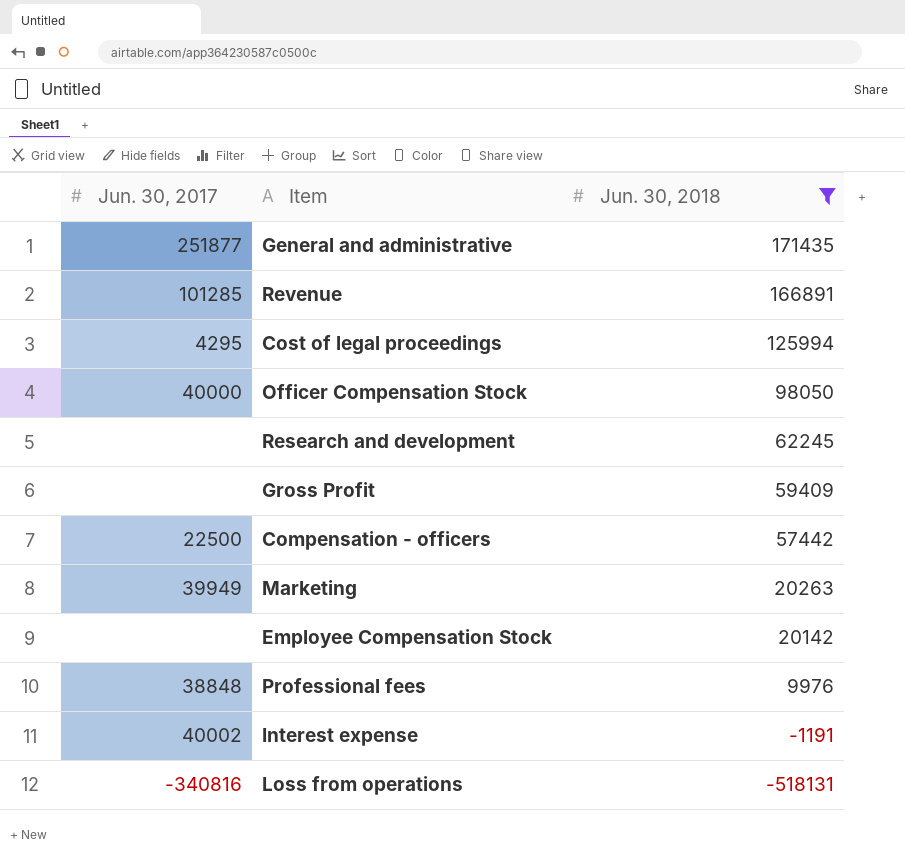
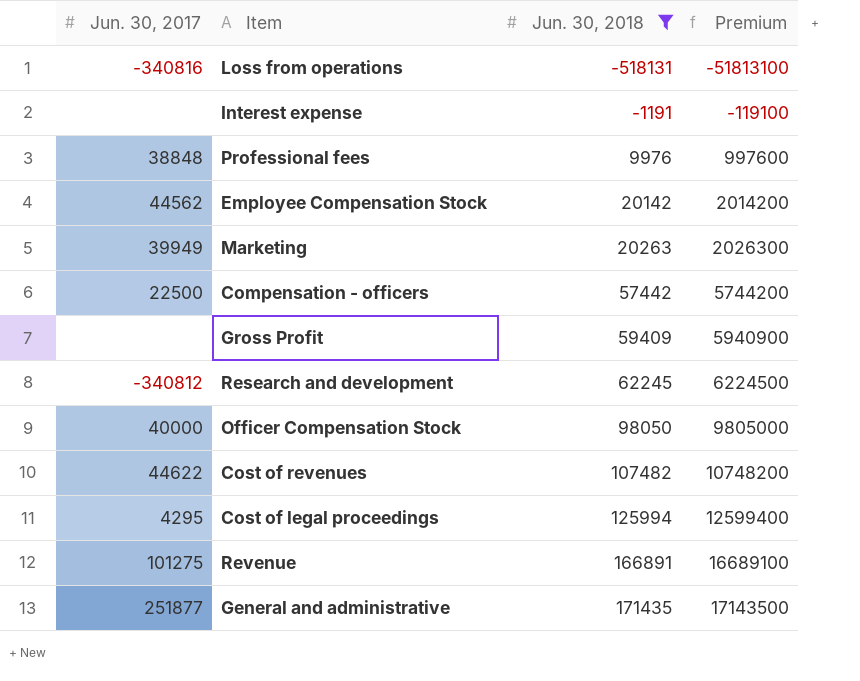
row order: Jun. 30, 2018 descending -> Jun. 30, 2018 ascending
column Premium | formula: none -> [Jun. 30, 2018] * 100
Interest expense | Jun. 30, 2017: 40002 -> none
Employee Compensation Stock | Jun. 30, 2017: none -> 44562
Research and development | Jun. 30, 2017: none -> -340812
row Cost of revenues: none -> 44622 | 107482 | 10748200
Revenue | Jun. 30, 2017: 101285 -> 101275

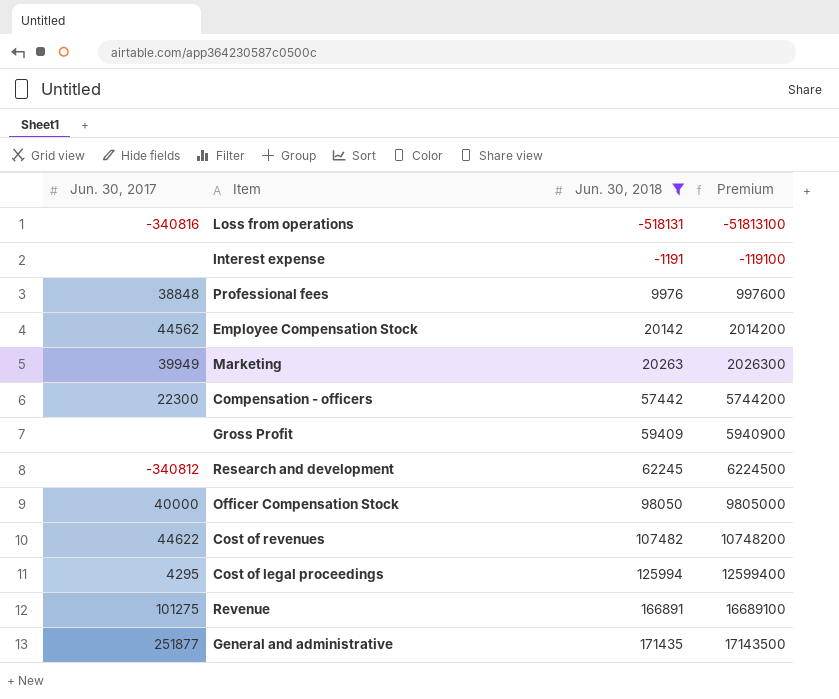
Compensation - officers | Jun. 30, 2017: 22500 -> 22300

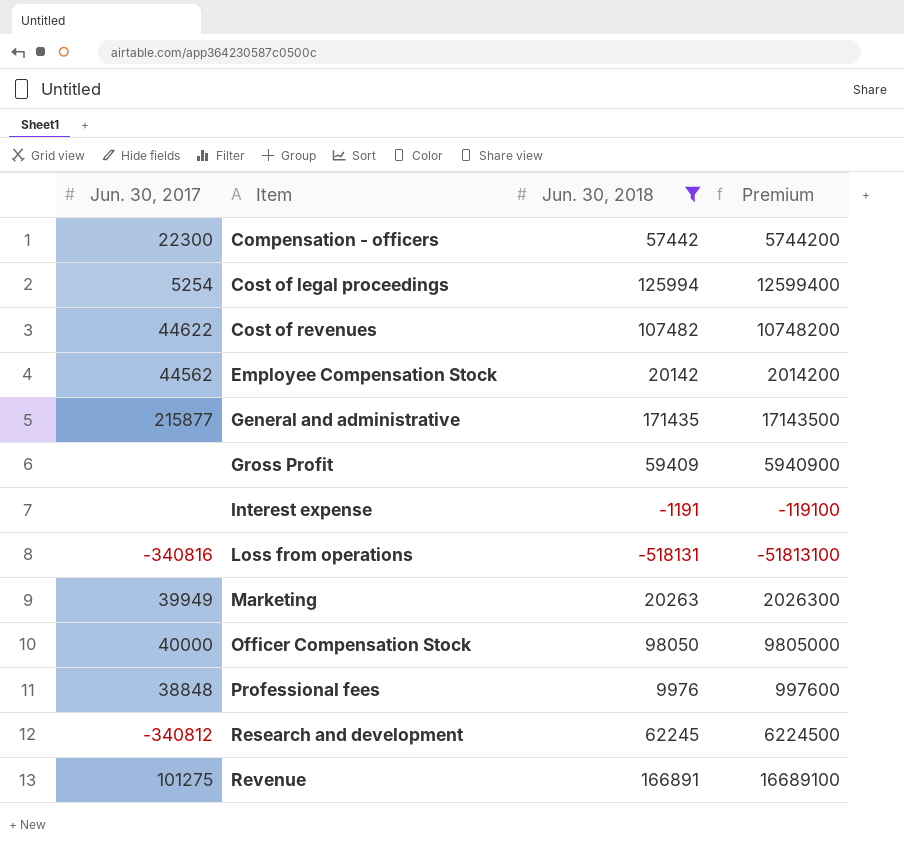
row order: Jun. 30, 2018 ascending -> Item ascending
Cost of legal proceedings | Jun. 30, 2017: 4295 -> 5254
General and administrative | Jun. 30, 2017: 251877 -> 215877

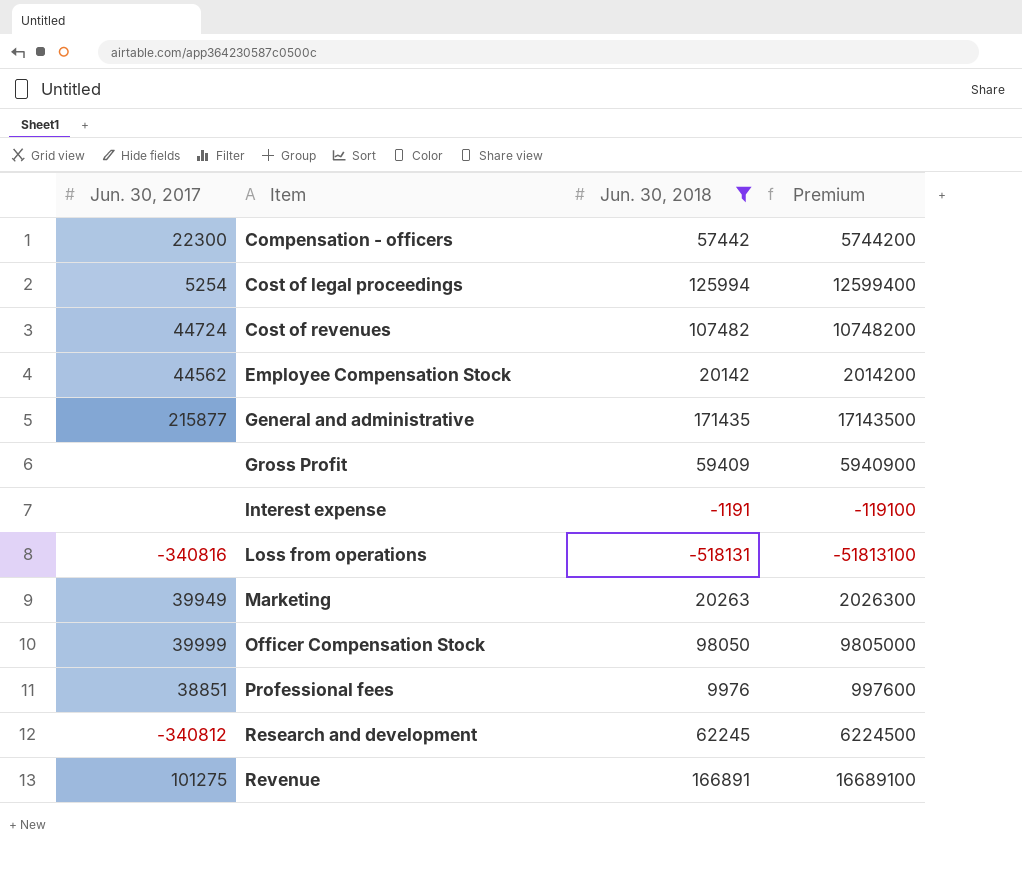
Cost of revenues | Jun. 30, 2017: 44622 -> 44724
Officer Compensation Stock | Jun. 30, 2017: 40000 -> 39999
Professional fees | Jun. 30, 2017: 38848 -> 38851

